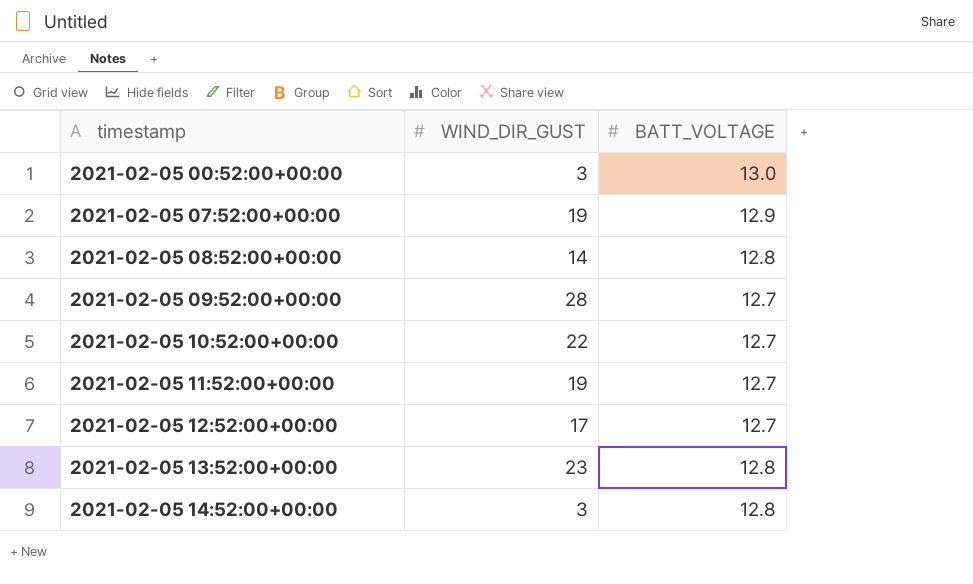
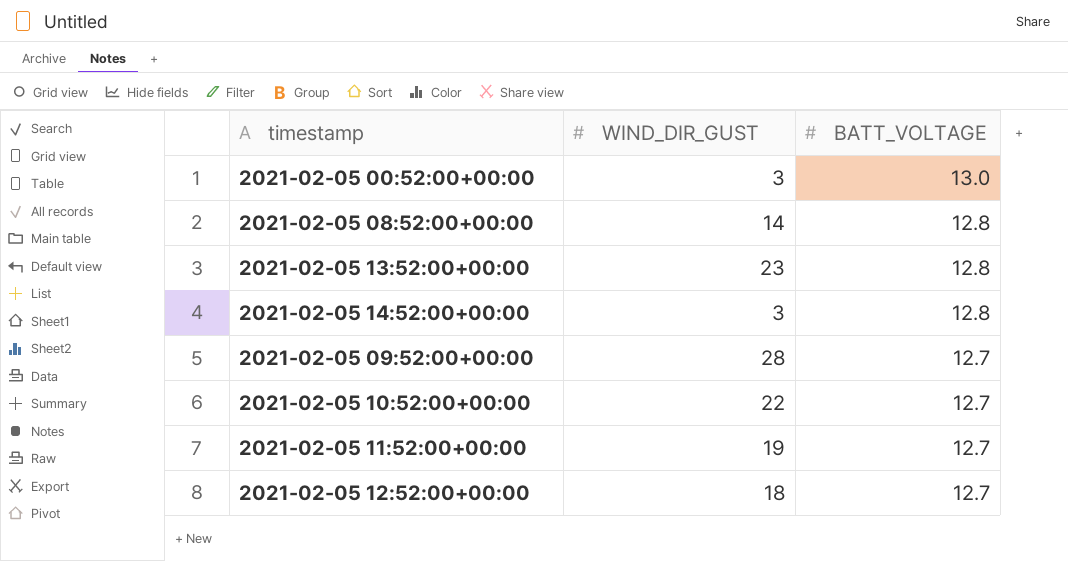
row order: timestamp ascending -> BATT_VOLTAGE descending
row 2021-02-05 07:52:00+00:00: 19 | 12.9 -> none
2021-02-05 12:52:00+00:00 | WIND_DIR_GUST: 17 -> 18

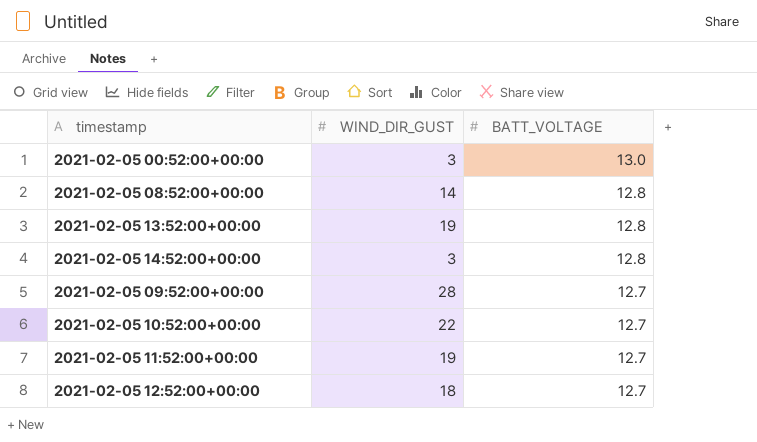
2021-02-05 13:52:00+00:00 | WIND_DIR_GUST: 23 -> 19

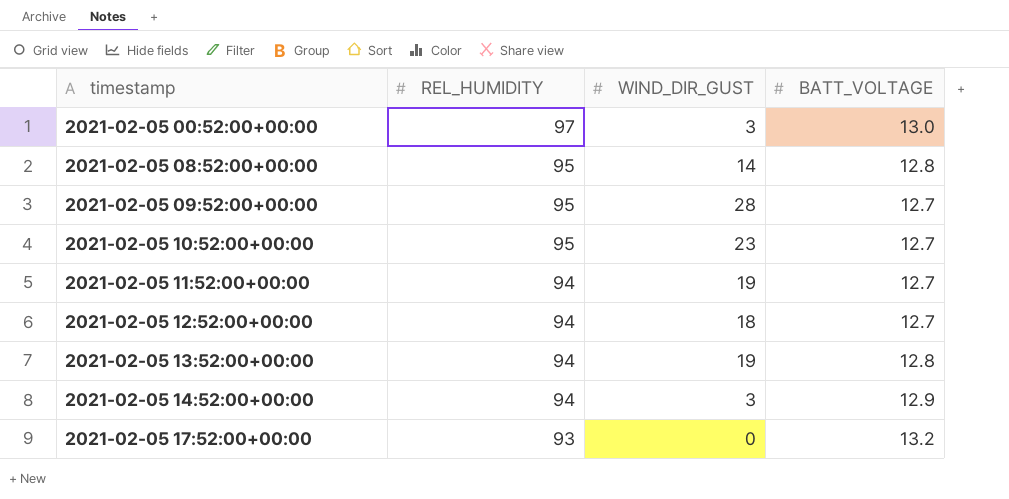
row order: BATT_VOLTAGE descending -> timestamp ascending
column REL_HUMIDITY | position: none -> 2
2021-02-05 10:52:00+00:00 | WIND_DIR_GUST: 22 -> 23
2021-02-05 14:52:00+00:00 | BATT_VOLTAGE: 12.8 -> 12.9
row 2021-02-05 17:52:00+00:00: none -> 93 | 0 | 13.2

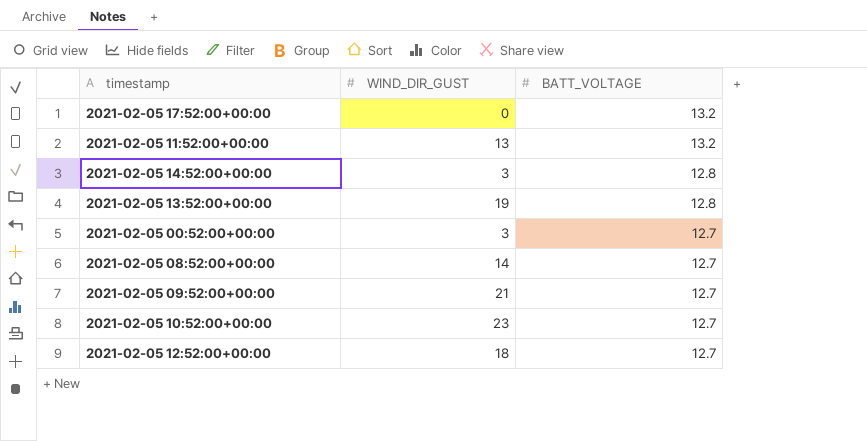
row order: timestamp ascending -> BATT_VOLTAGE descending
column REL_HUMIDITY | position: 2 -> none
2021-02-05 11:52:00+00:00 | WIND_DIR_GUST: 19 -> 13
2021-02-05 11:52:00+00:00 | BATT_VOLTAGE: 12.7 -> 13.2
2021-02-05 14:52:00+00:00 | BATT_VOLTAGE: 12.9 -> 12.8
2021-02-05 00:52:00+00:00 | BATT_VOLTAGE: 13.0 -> 12.7
2021-02-05 08:52:00+00:00 | BATT_VOLTAGE: 12.8 -> 12.7
2021-02-05 09:52:00+00:00 | WIND_DIR_GUST: 28 -> 21

